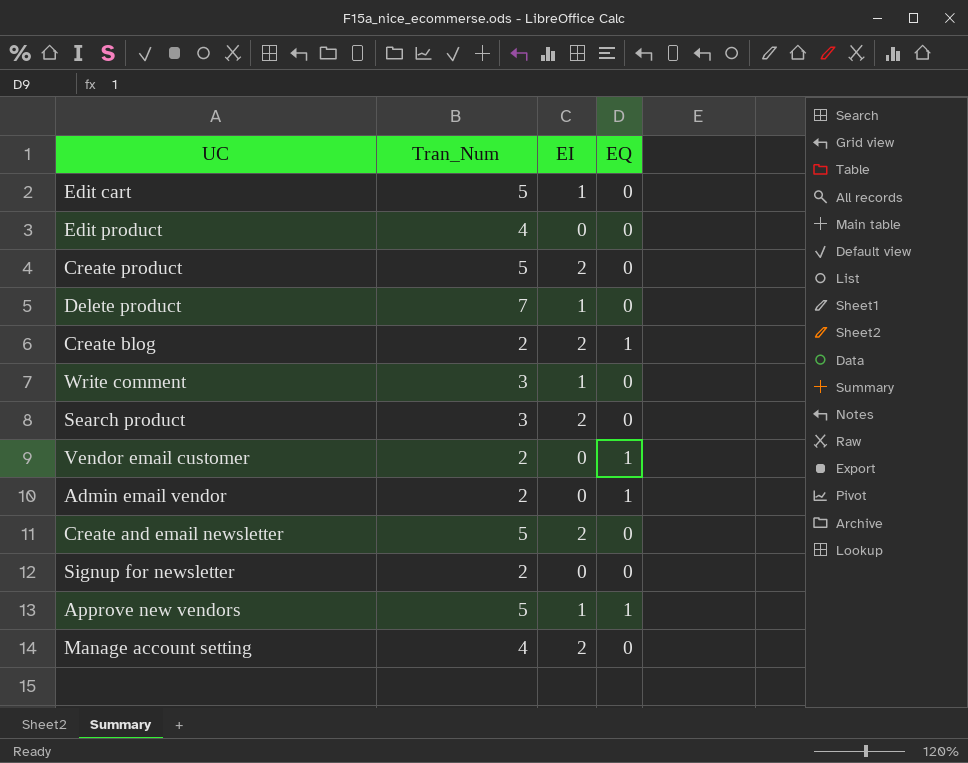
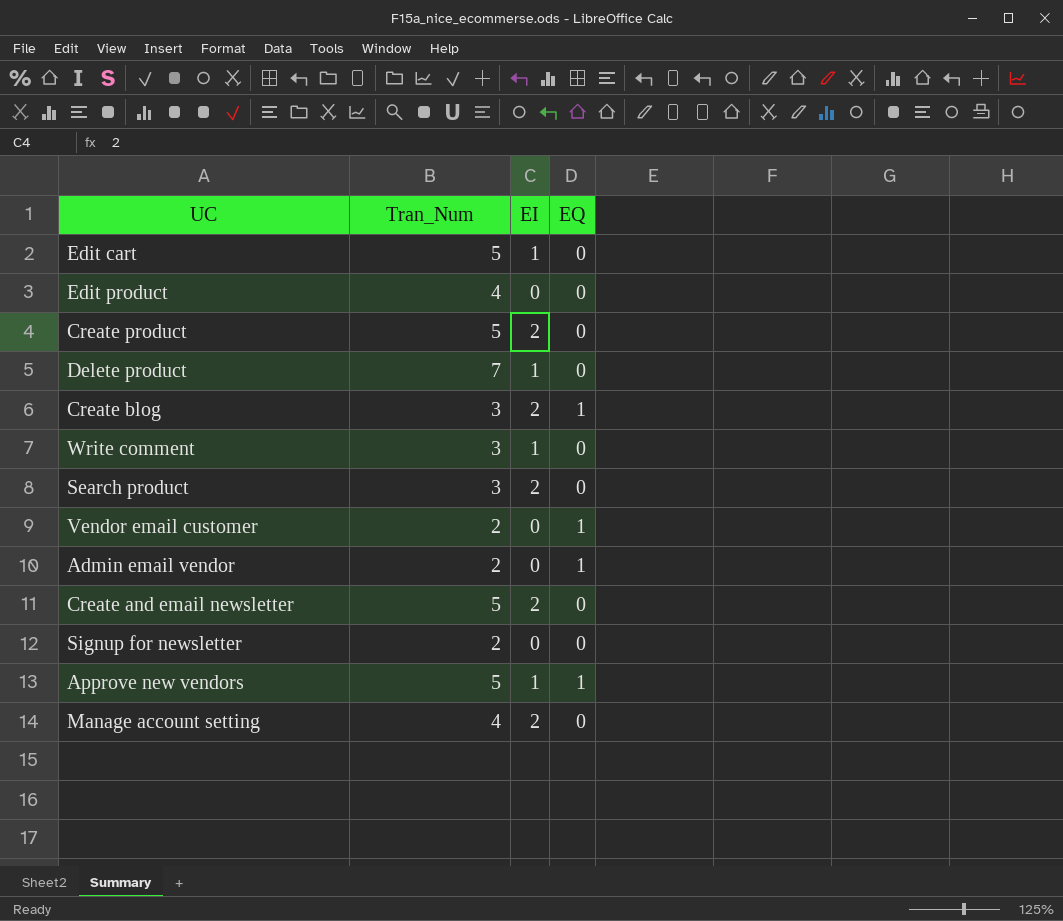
Create blog | Tran_Num: 2 -> 3

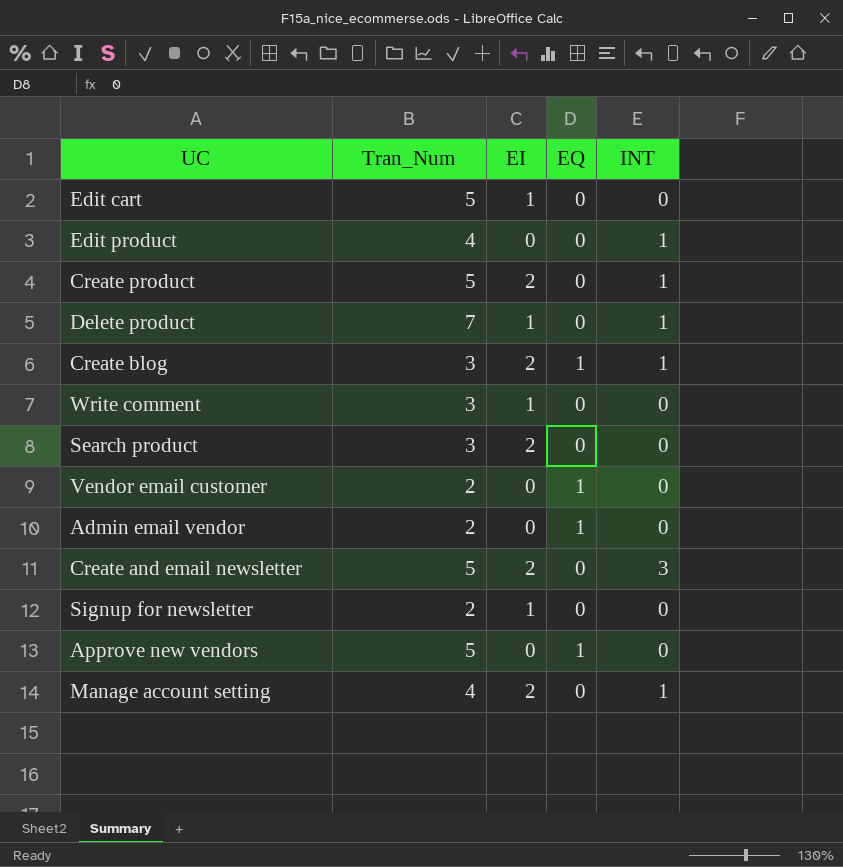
column INT | position: none -> 5
Signup for newsletter | EI: 0 -> 1
Approve new vendors | EI: 1 -> 0

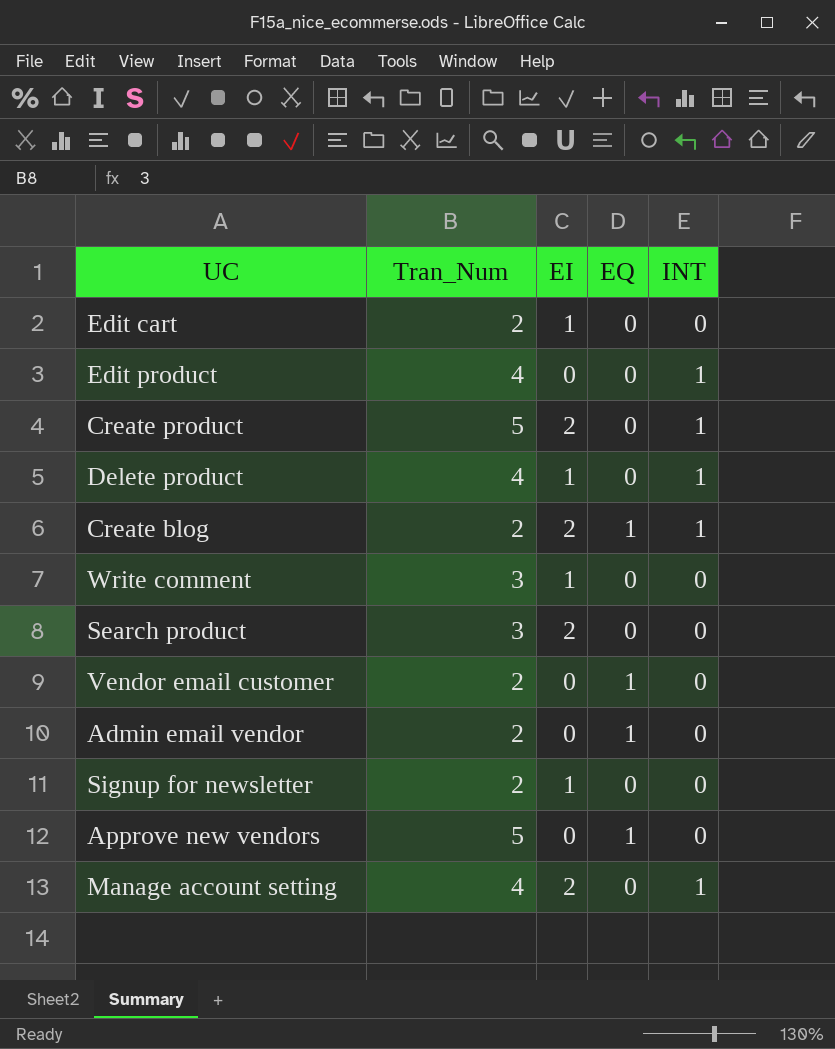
row Create and email newsletter: 5 | 2 | 0 | 3 -> none
Edit cart | Tran_Num: 5 -> 2
Delete product | Tran_Num: 7 -> 4
Create blog | Tran_Num: 3 -> 2

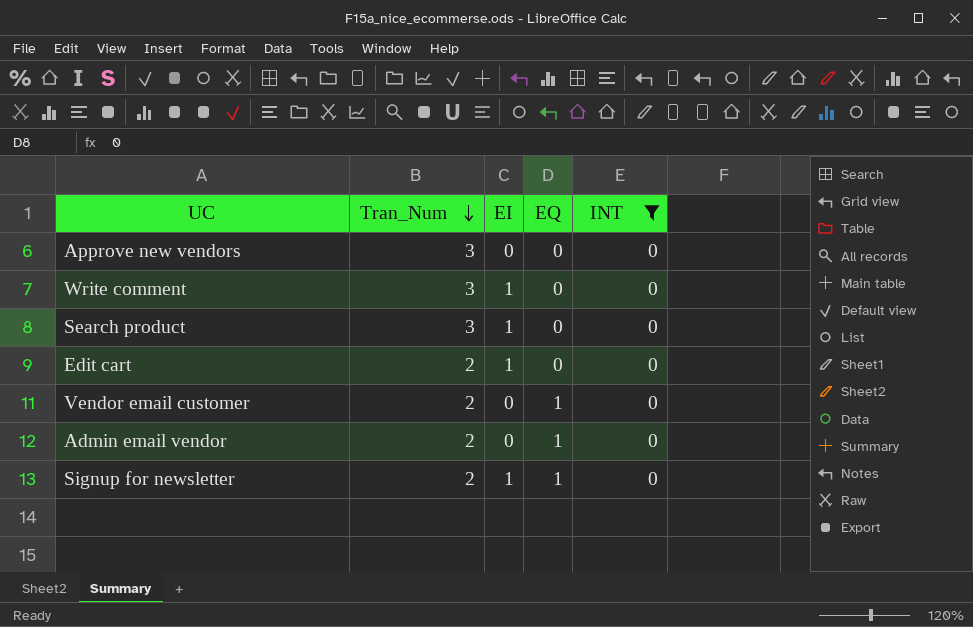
filter: none -> INT = 0
row order: none -> Tran_Num descending
Approve new vendors | Tran_Num: 5 -> 3
Approve new vendors | EQ: 1 -> 0
Search product | EI: 2 -> 1
Signup for newsletter | EQ: 0 -> 1

